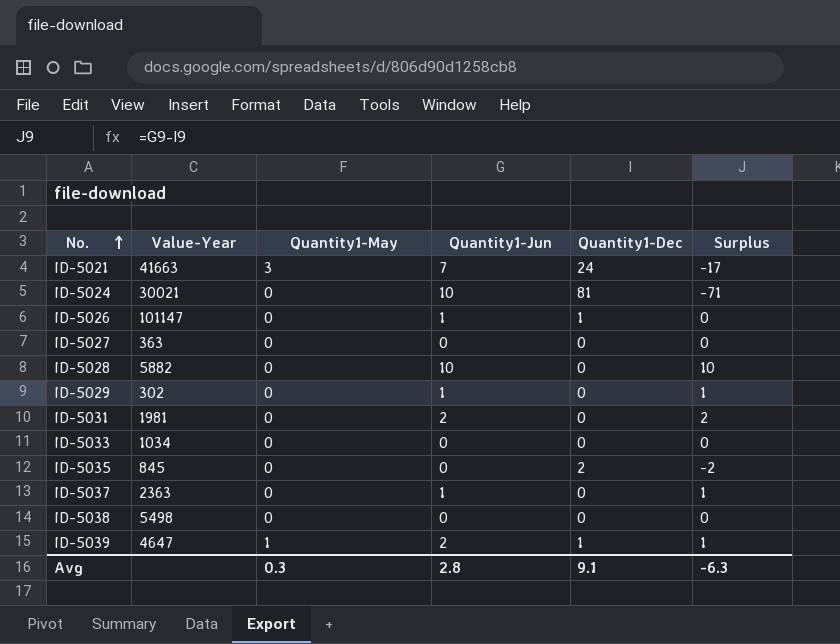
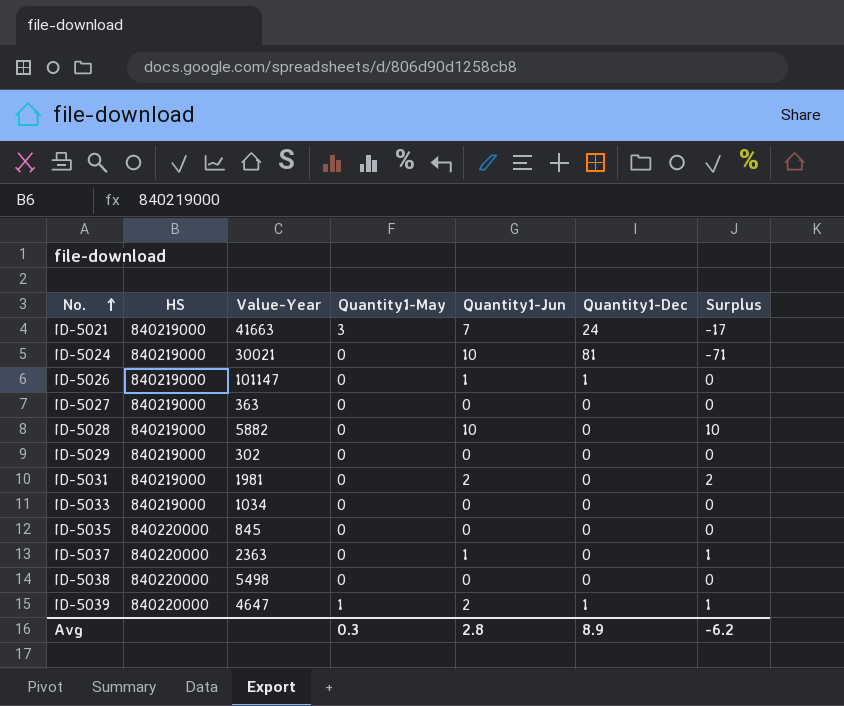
column HS | position: none -> 2
ID-5029 | Quantity1-Jun: 1 -> 0
ID-5029 | Surplus: 1 -> 0
ID-5035 | Quantity1-Dec: 2 -> 0
ID-5035 | Surplus: -2 -> 0
Avg | Quantity1-Dec: 9.1 -> 8.9
Avg | Surplus: -6.3 -> -6.2

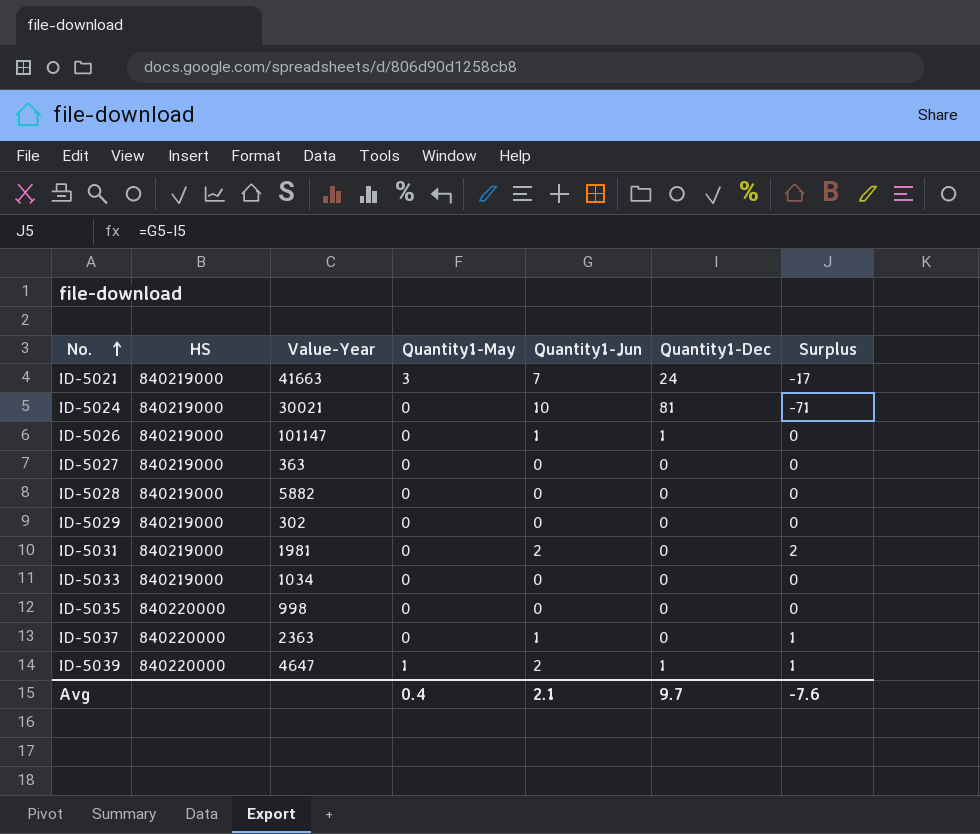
row ID-5038: 840220000 | 5498 | 0 | 0 | 0 | 0 -> none
ID-5028 | Quantity1-Jun: 10 -> 0
ID-5028 | Surplus: 10 -> 0
ID-5035 | Value-Year: 845 -> 998
Avg | Quantity1-May: 0.3 -> 0.4
Avg | Quantity1-Jun: 2.8 -> 2.1
Avg | Quantity1-Dec: 8.9 -> 9.7
Avg | Surplus: -6.2 -> -7.6

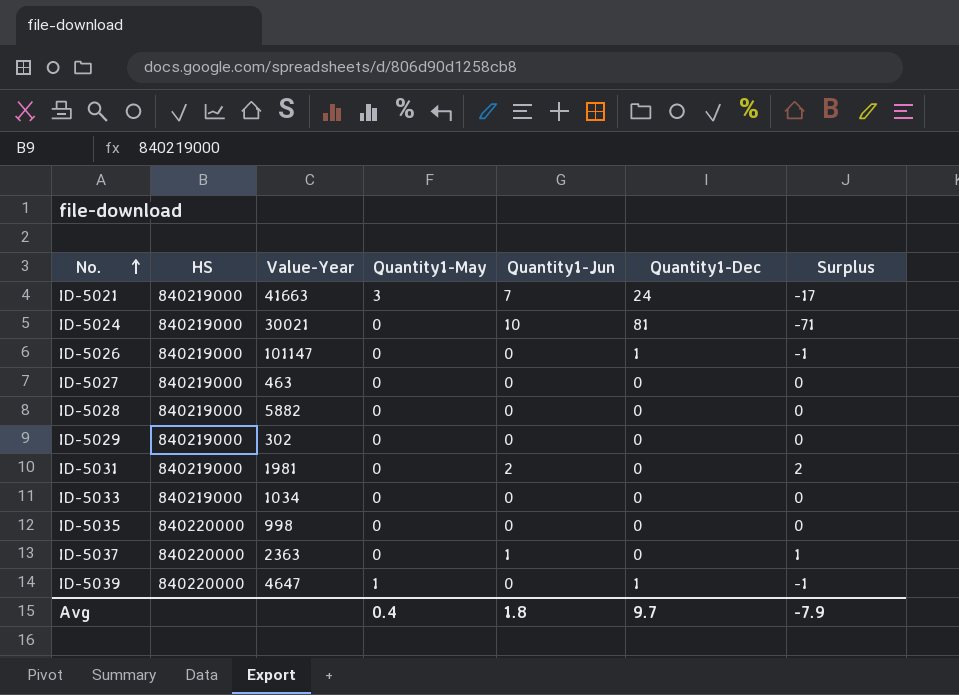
ID-5026 | Quantity1-Jun: 1 -> 0
ID-5026 | Surplus: 0 -> -1
ID-5027 | Value-Year: 363 -> 463
ID-5039 | Quantity1-Jun: 2 -> 0
ID-5039 | Surplus: 1 -> -1
Avg | Quantity1-Jun: 2.1 -> 1.8
Avg | Surplus: -7.6 -> -7.9

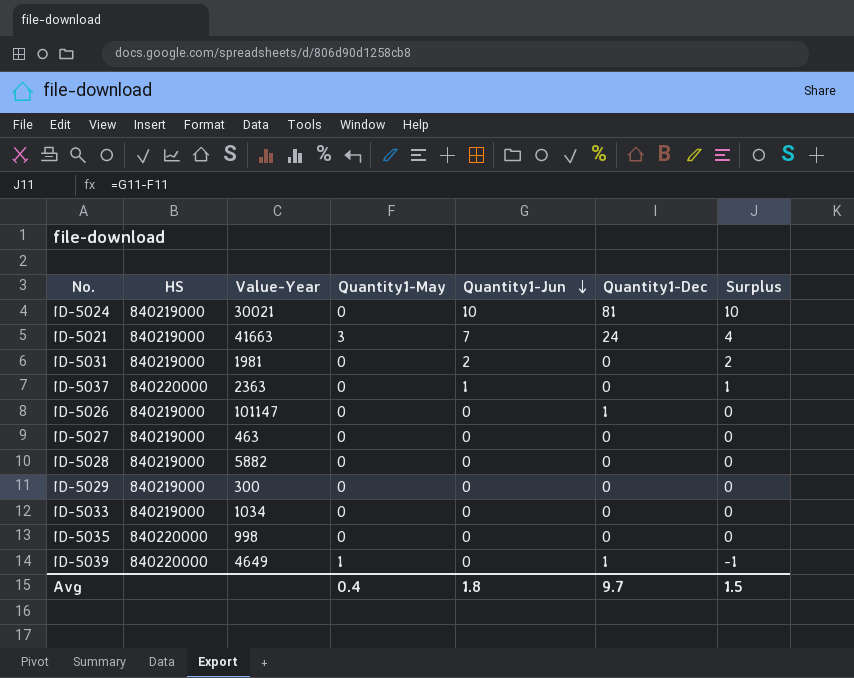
row order: No. ascending -> Quantity1-Jun descending
column Surplus | formula: [Quantity1-Jun] - [Quantity1-Dec] -> [Quantity1-Jun] - [Quantity1-May]
ID-5029 | Value-Year: 302 -> 300
ID-5039 | Value-Year: 4647 -> 4649
Avg | Surplus: -7.9 -> 1.5

